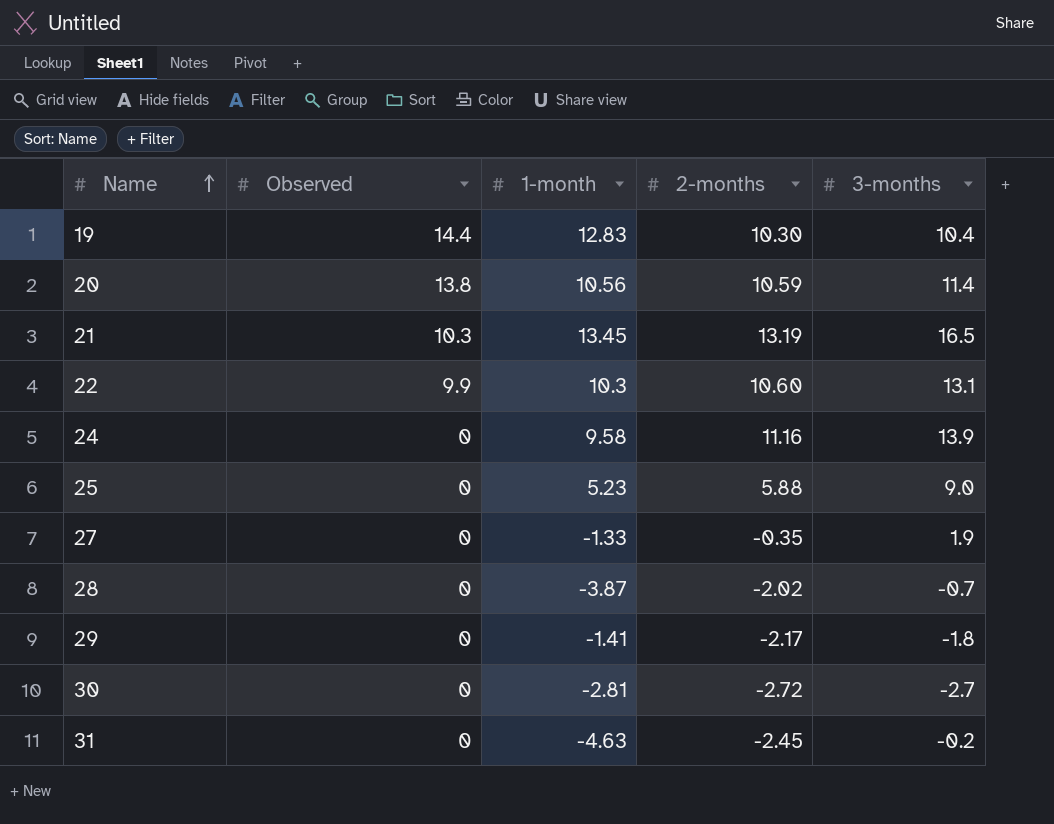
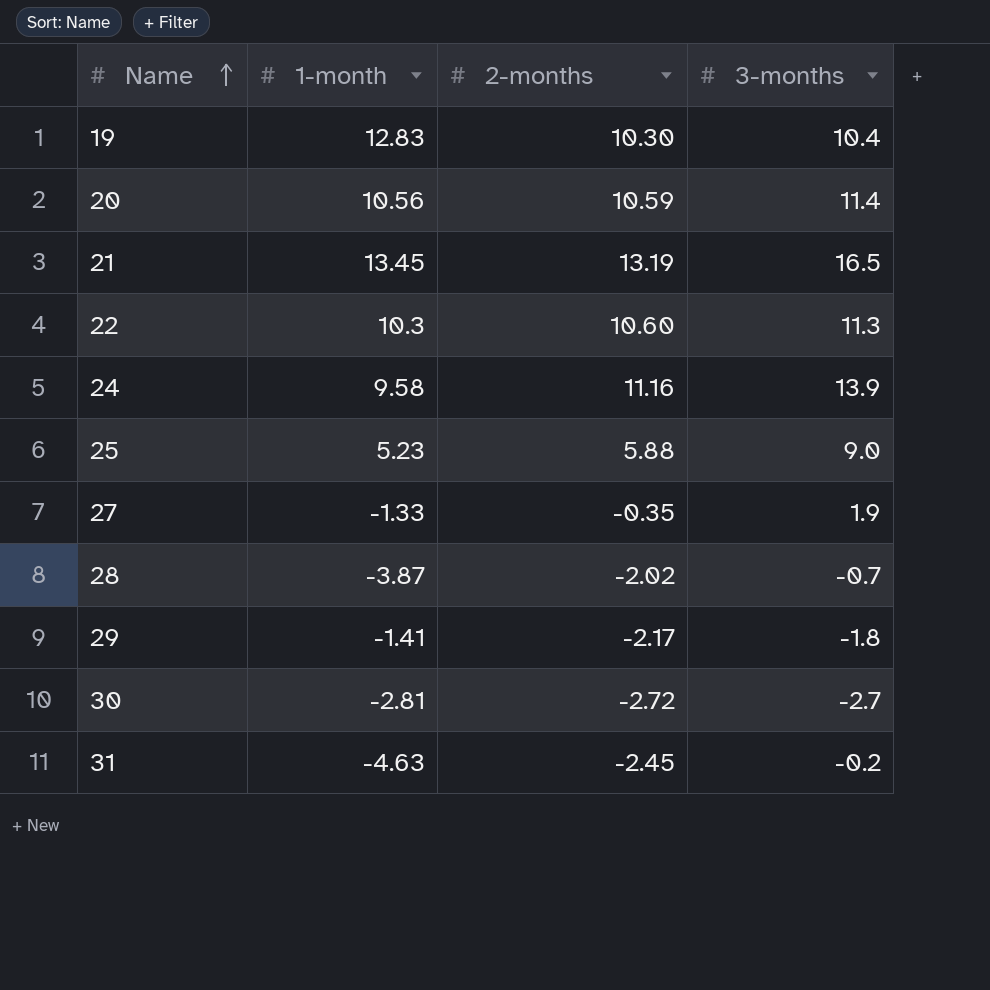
column Observed | position: 2 -> none
22 | 3-months: 13.1 -> 11.3

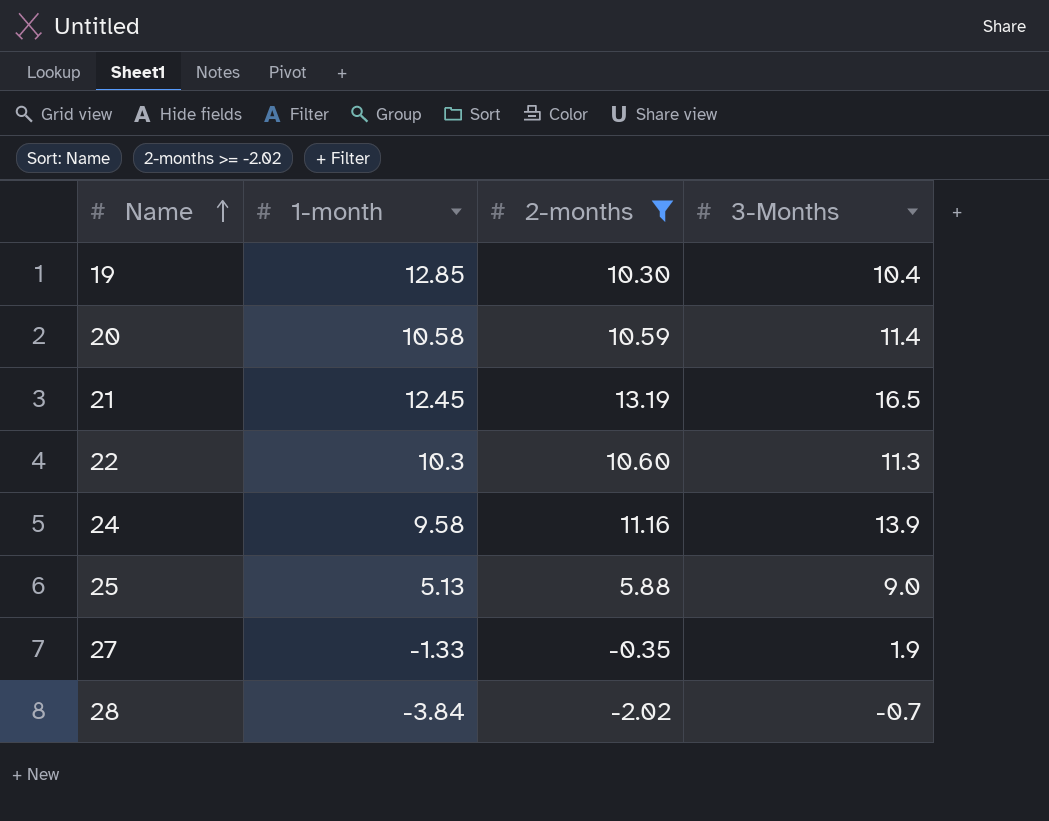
filter: none -> 2-months >= -2.02
column name: 3-months -> 3-Months
19 | 1-month: 12.83 -> 12.85
20 | 1-month: 10.56 -> 10.58
21 | 1-month: 13.45 -> 12.45
25 | 1-month: 5.23 -> 5.13
28 | 1-month: -3.87 -> -3.84

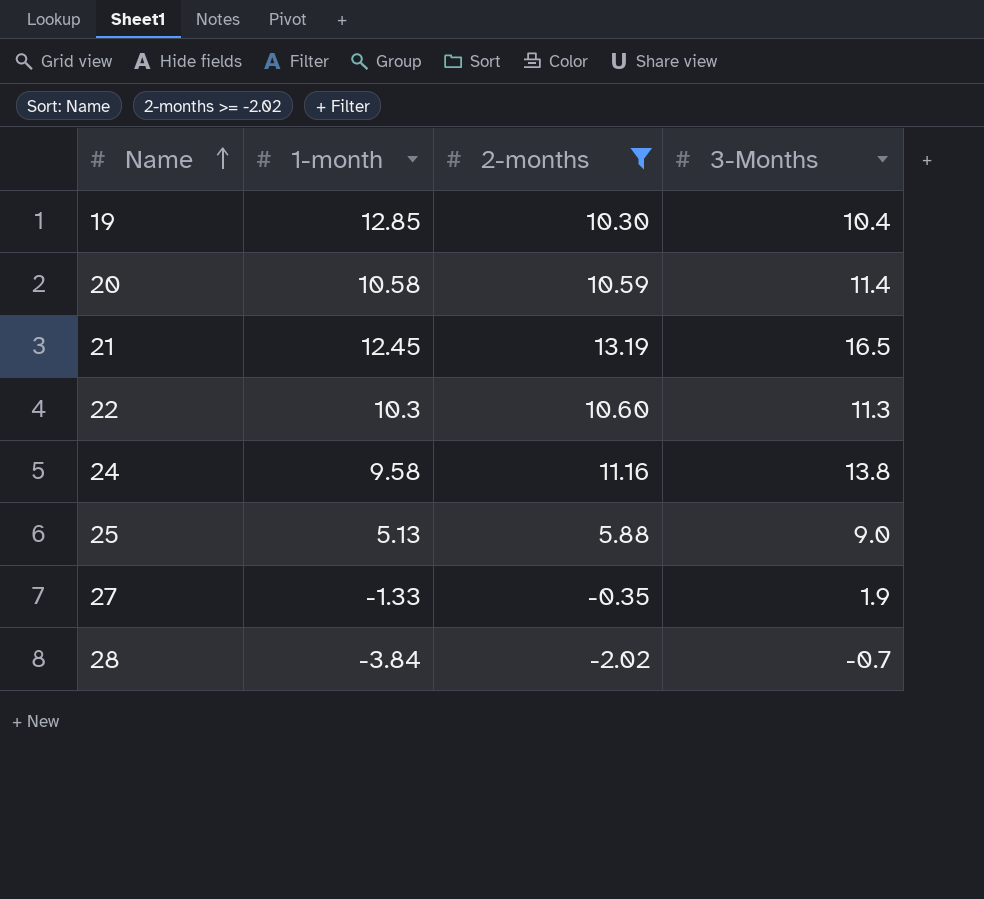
24 | 3-Months: 13.9 -> 13.8

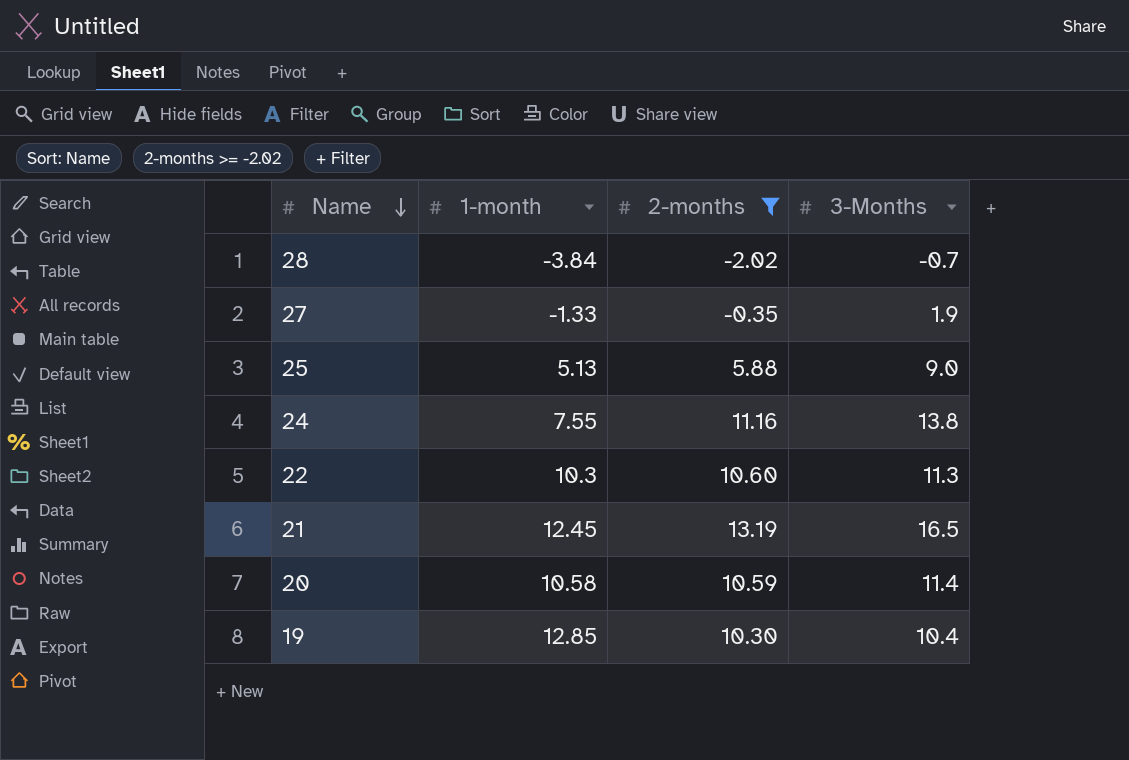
row order: Name ascending -> Name descending
24 | 1-month: 9.58 -> 7.55

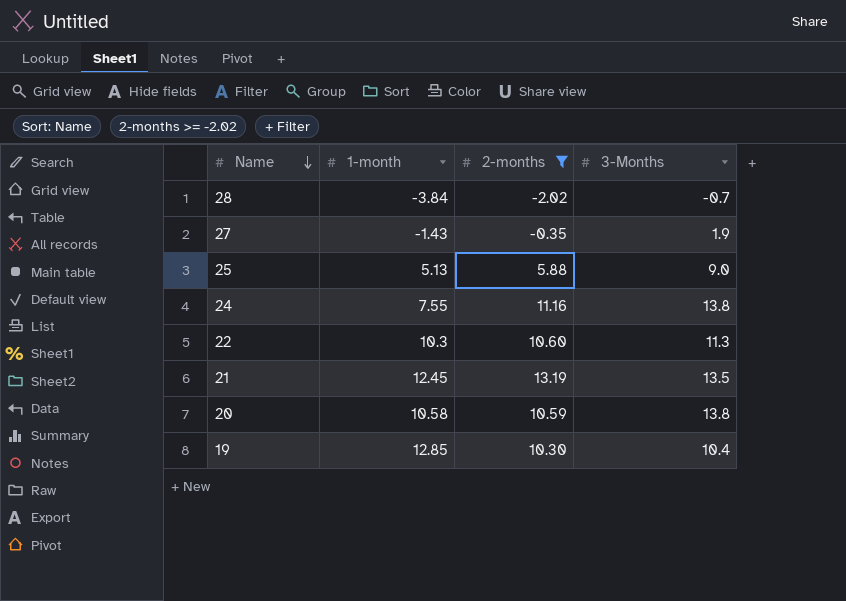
27 | 1-month: -1.33 -> -1.43
21 | 3-Months: 16.5 -> 13.5
20 | 3-Months: 11.4 -> 13.8

